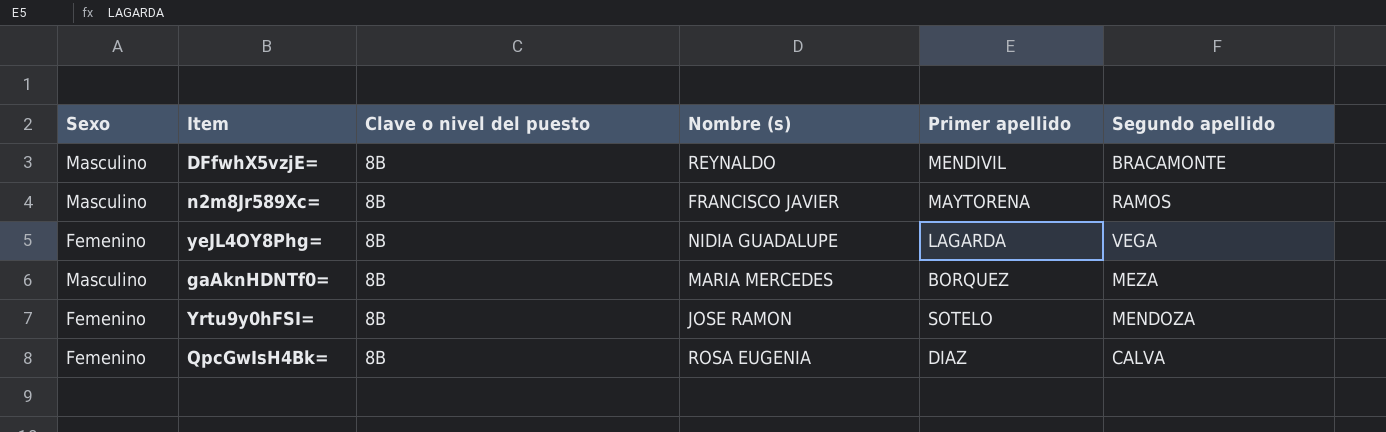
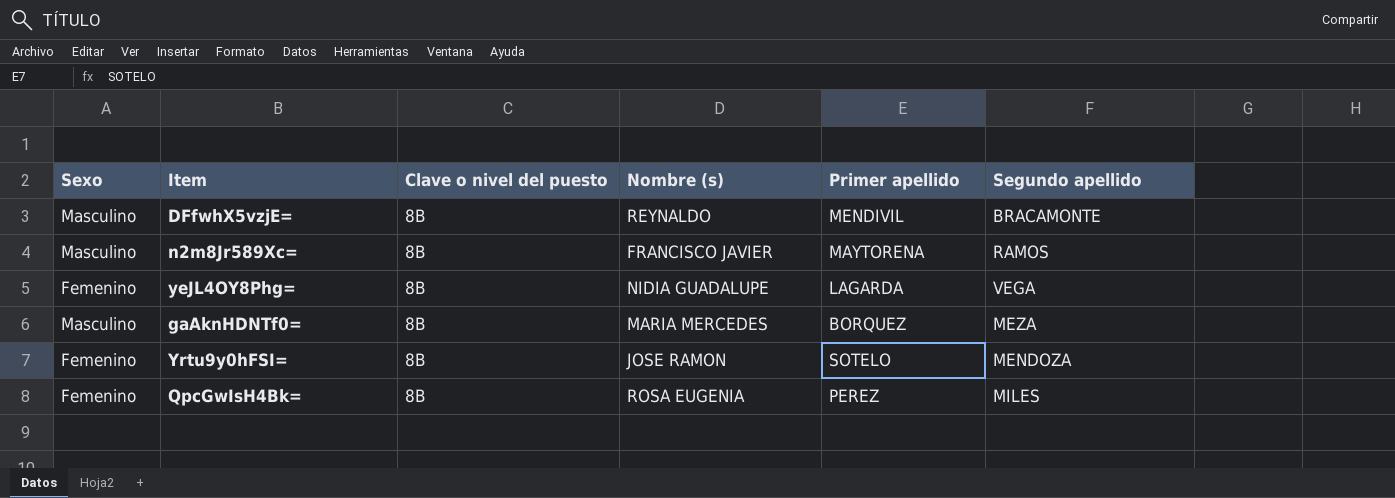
QpcGwIsH4Bk= | Primer apellido: DIAZ -> PEREZ
QpcGwIsH4Bk= | Segundo apellido: CALVA -> MILES

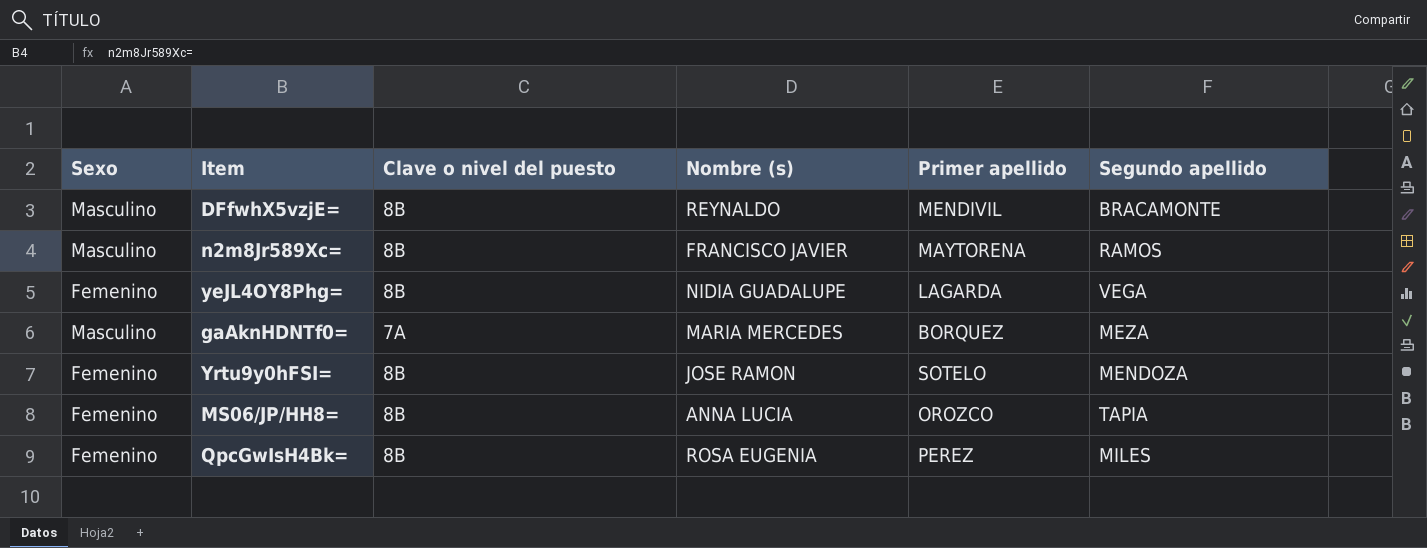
gaAknHDNTf0= | Clave o nivel del puesto: 8B -> 7A
row MS06/JP/HH8=: none -> Femenino | 8B | ANNA LUCIA | OROZCO | TAPIA

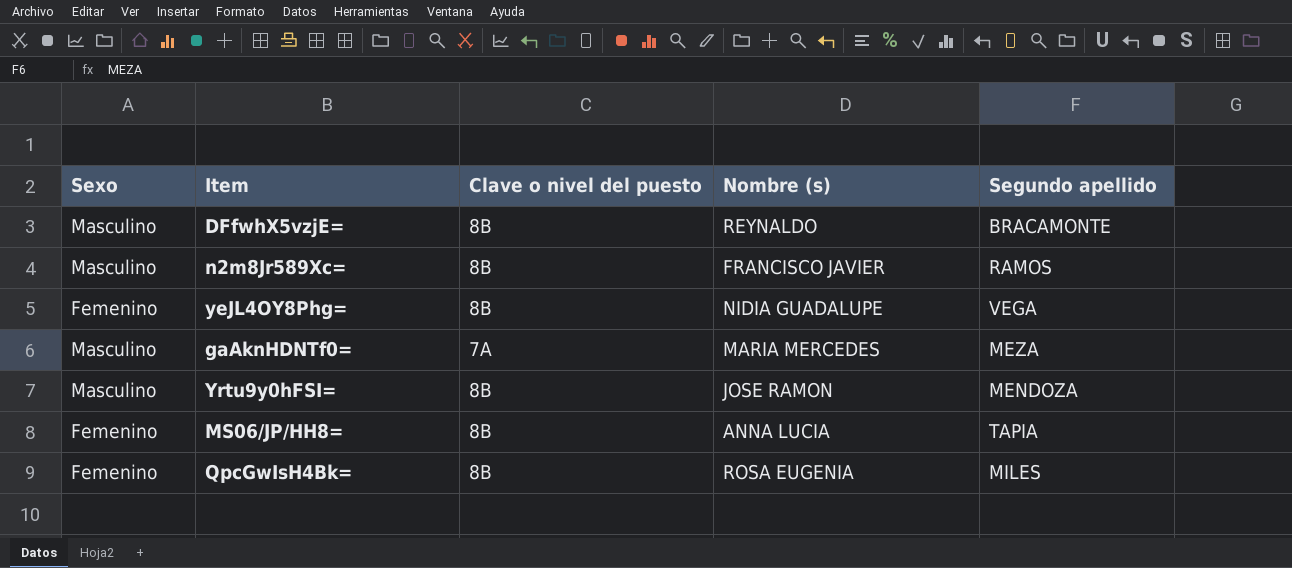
column Primer apellido | position: 5 -> none
Yrtu9y0hFSI= | Sexo: Femenino -> Masculino

